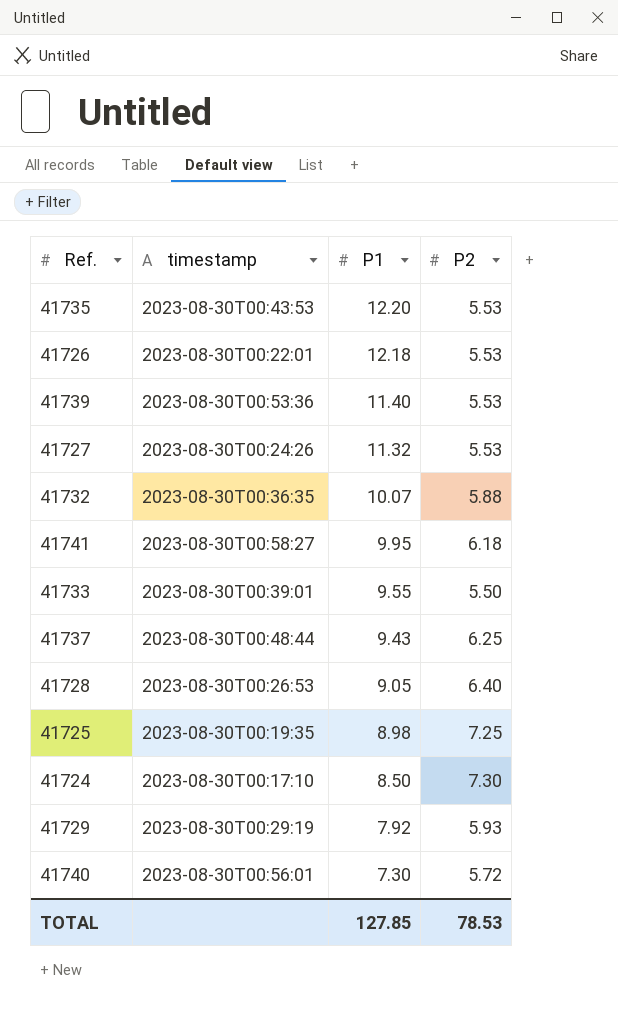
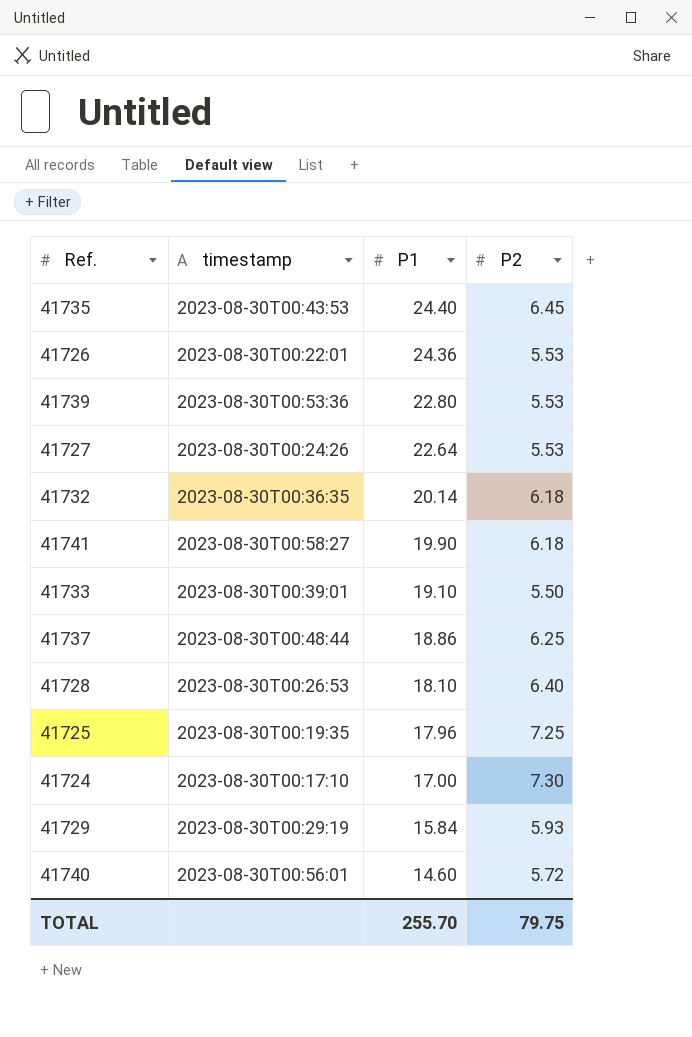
41735 | P1: 12.20 -> 24.40
41735 | P2: 5.53 -> 6.45
41726 | P1: 12.18 -> 24.36
41739 | P1: 11.40 -> 22.80
41727 | P1: 11.32 -> 22.64
41732 | P1: 10.07 -> 20.14
41732 | P2: 5.88 -> 6.18
41741 | P1: 9.95 -> 19.90
41733 | P1: 9.55 -> 19.10
41737 | P1: 9.43 -> 18.86
41728 | P1: 9.05 -> 18.10
41725 | P1: 8.98 -> 17.96
41724 | P1: 8.50 -> 17.00
41729 | P1: 7.92 -> 15.84
41740 | P1: 7.30 -> 14.60
TOTAL | P1: 127.85 -> 255.70
TOTAL | P2: 78.53 -> 79.75

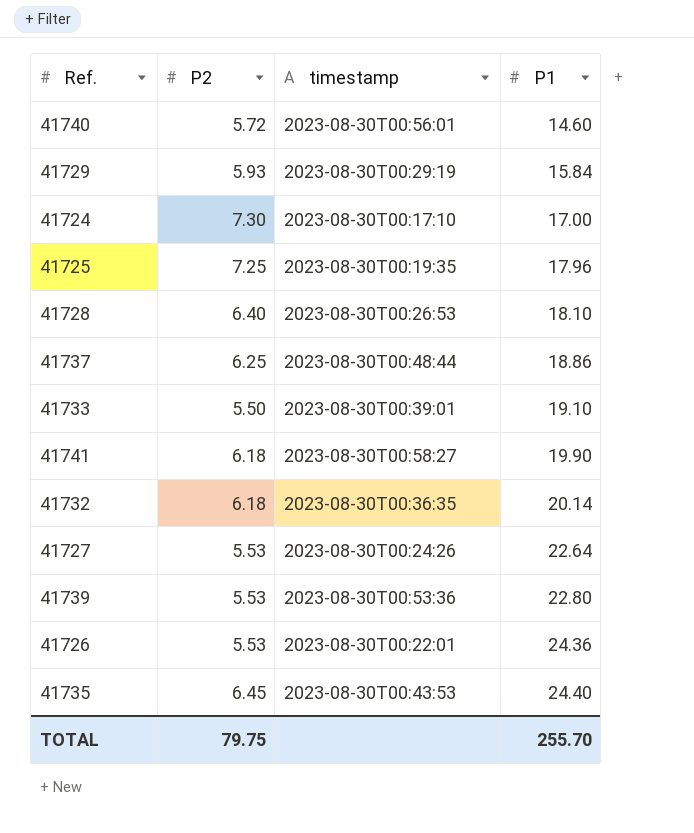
row order: P1 descending -> P1 ascending
column P2 | position: 4 -> 2

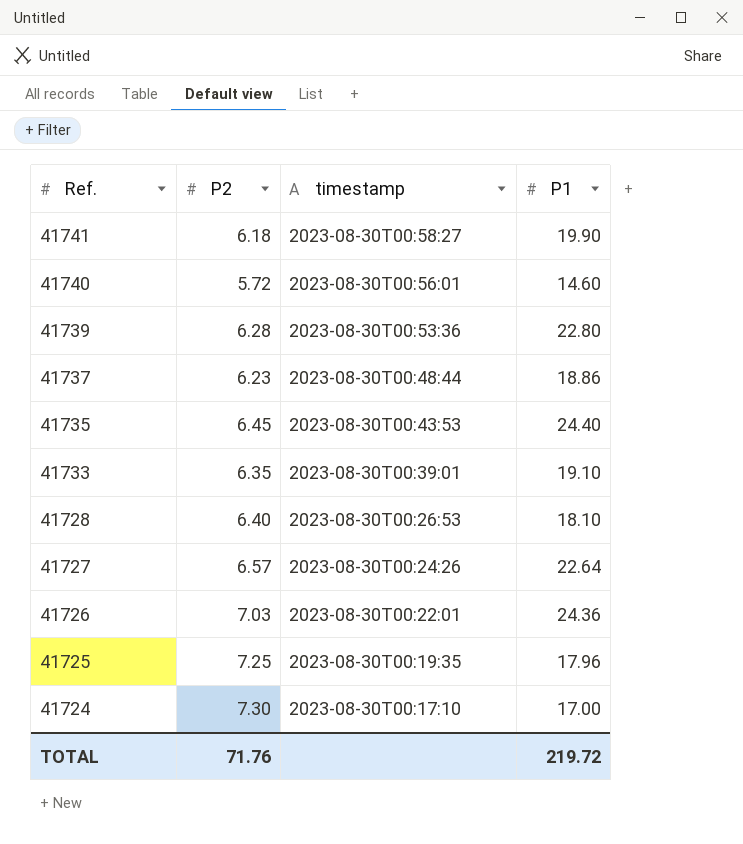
row order: P1 ascending -> Ref. descending
row 41729: 5.93 | 2023-08-30T00:29:19 | 15.84 -> none
row 41732: 6.18 | 2023-08-30T00:36:35 | 20.14 -> none
41739 | P2: 5.53 -> 6.28
41737 | P2: 6.25 -> 6.23
41733 | P2: 5.50 -> 6.35
41727 | P2: 5.53 -> 6.57
41726 | P2: 5.53 -> 7.03
TOTAL | P2: 79.75 -> 71.76
TOTAL | P1: 255.70 -> 219.72

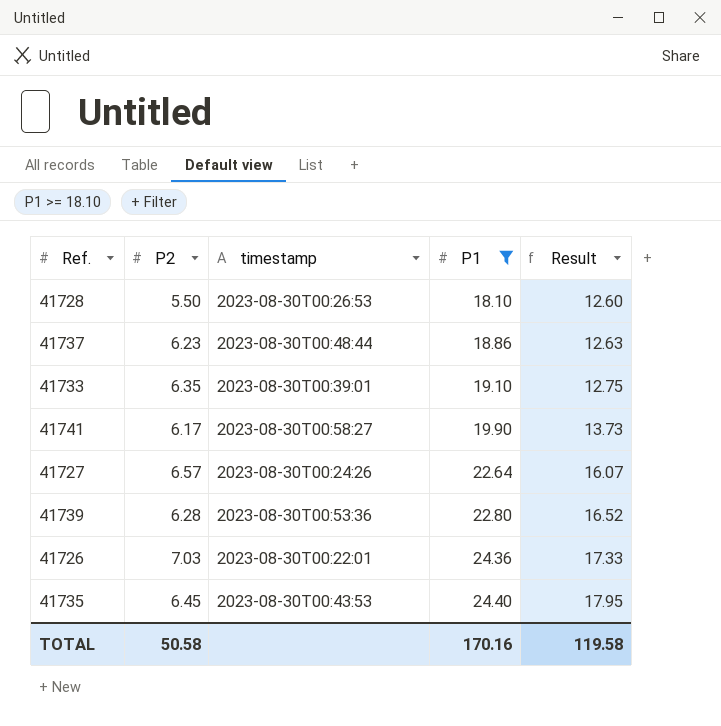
filter: none -> P1 >= 18.10
row order: Ref. descending -> P1 ascending
column Result | formula: none -> [P1] - [P2]
41728 | P2: 6.40 -> 5.50
41741 | P2: 6.18 -> 6.17
TOTAL | P2: 71.76 -> 50.58
TOTAL | P1: 219.72 -> 170.16

